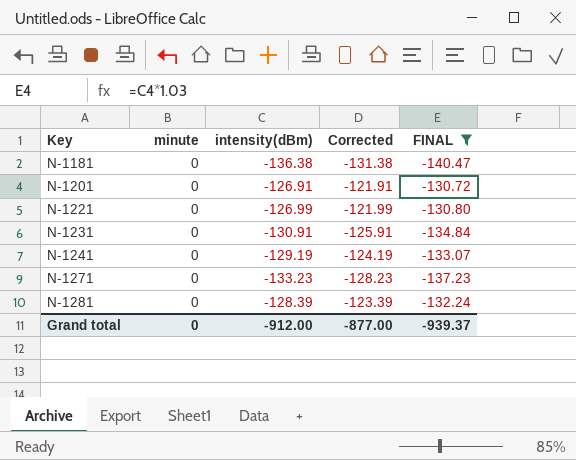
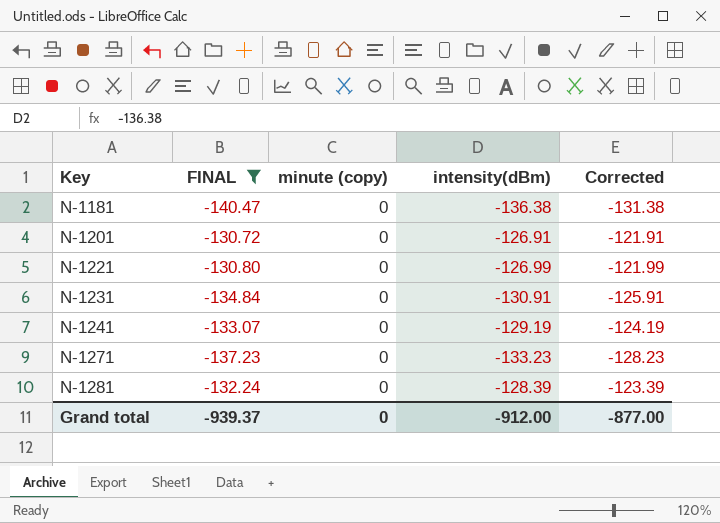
column FINAL | position: 5 -> 2
column name: minute -> minute (copy)

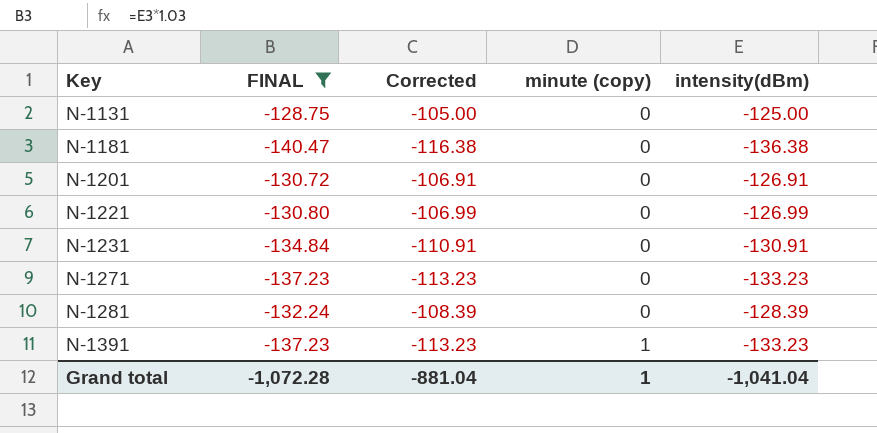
column Corrected | formula: [intensity(dBm)] + 5 -> [intensity(dBm)] + 20
column Corrected | position: 5 -> 3
row N-1241: -133.07 | 0 | -129.19 | -124.19 -> none
row N-1131: none -> -128.75 | -105.00 | 0 | -125.00
row N-1391: none -> -137.23 | -113.23 | 1 | -133.23
Grand total | FINAL: -939.37 -> -1,072.28
Grand total | Corrected: -877.00 -> -881.04
Grand total | minute (copy): 0 -> 1
Grand total | intensity(dBm): -912.00 -> -1,041.04

